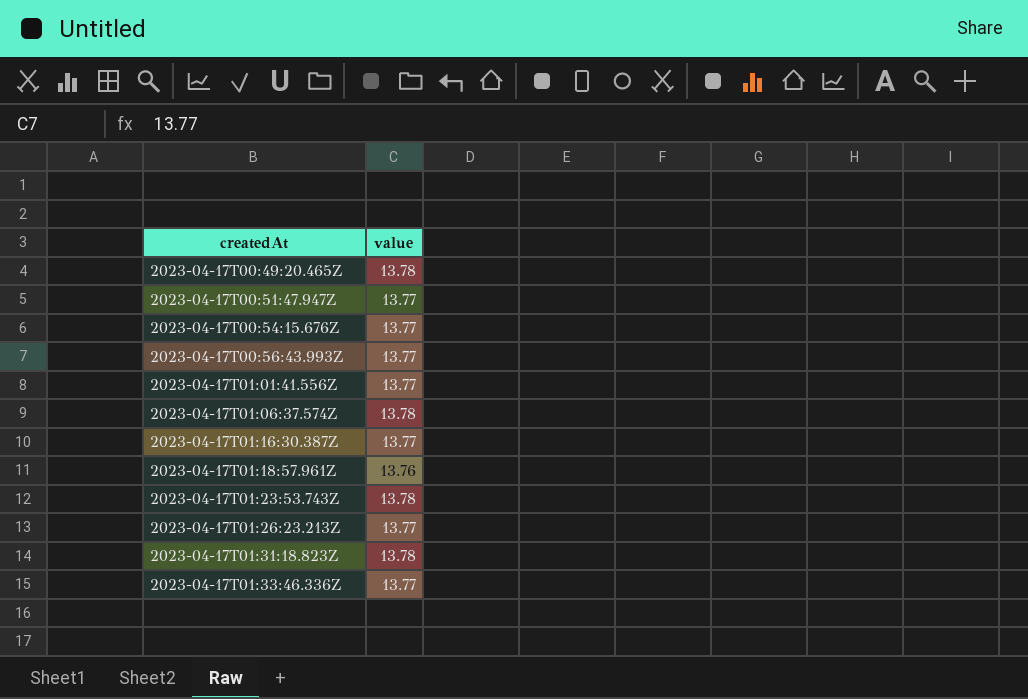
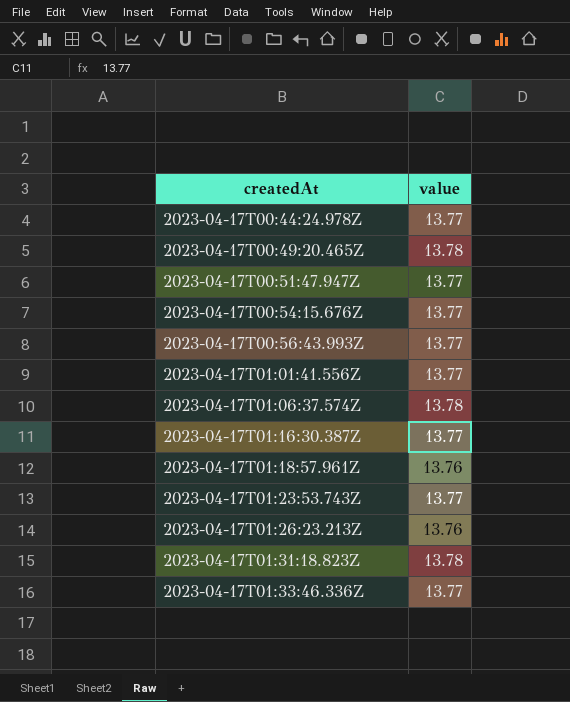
row 2023-04-17T00:44:24.978Z: none -> 13.77
2023-04-17T01:23:53.743Z | value: 13.78 -> 13.77
2023-04-17T01:26:23.213Z | value: 13.77 -> 13.76

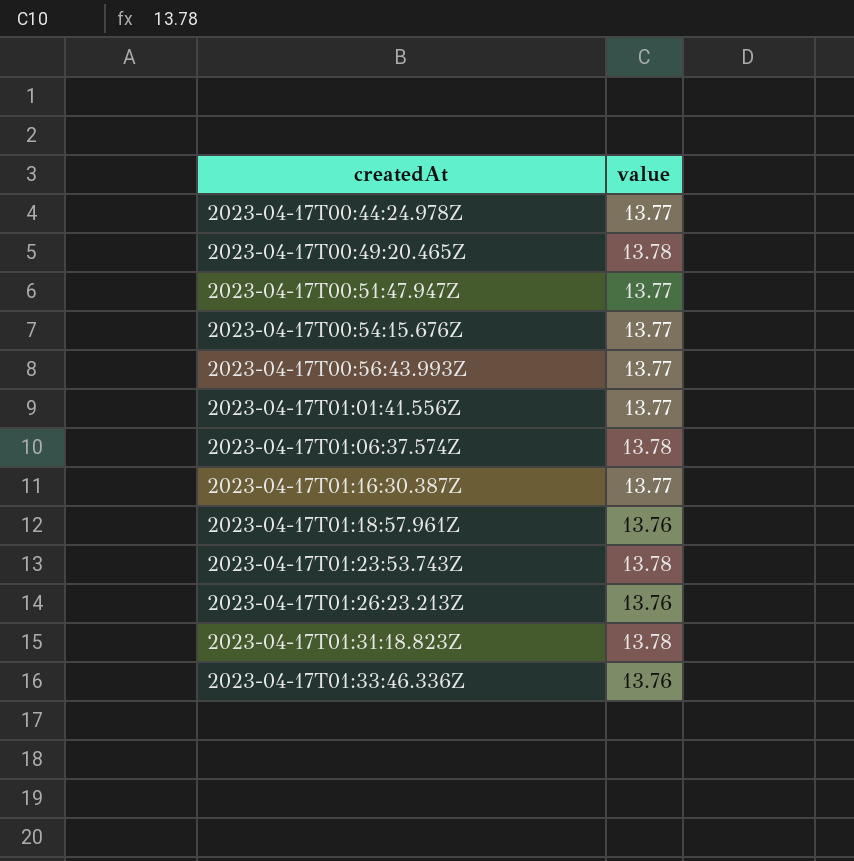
2023-04-17T01:23:53.743Z | value: 13.77 -> 13.78
2023-04-17T01:33:46.336Z | value: 13.77 -> 13.76

